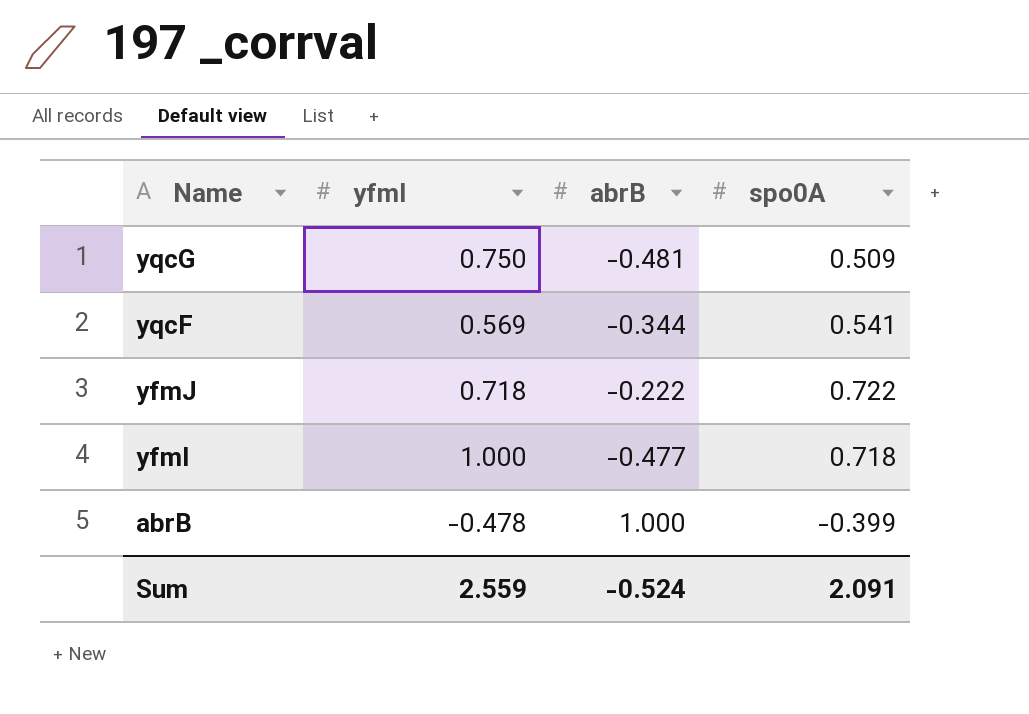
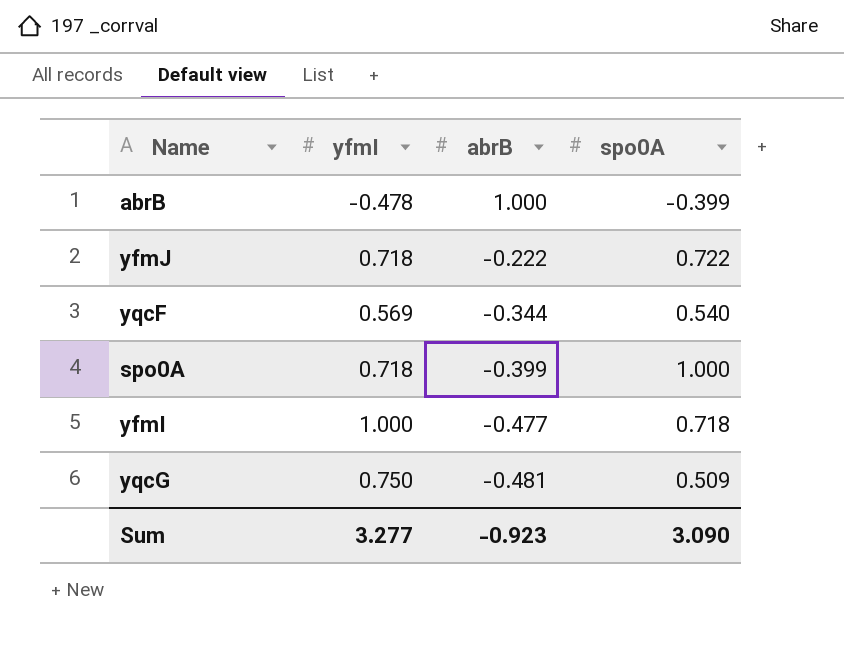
row order: Name descending -> abrB descending
yqcF | spo0A: 0.541 -> 0.540
row spo0A: none -> 0.718 | -0.399 | 1.000
Sum | yfmI: 2.559 -> 3.277
Sum | abrB: -0.524 -> -0.923
Sum | spo0A: 2.091 -> 3.090

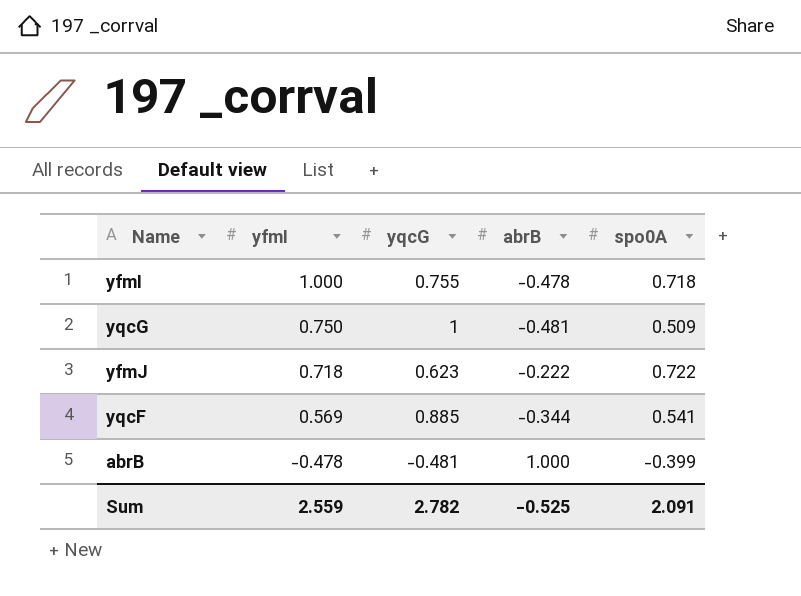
row order: abrB descending -> yfmI descending
column yqcG | position: none -> 3
row spo0A: 0.718 | -0.399 | 1.000 -> none
yfmI | abrB: -0.477 -> -0.478
yqcF | spo0A: 0.540 -> 0.541
Sum | yfmI: 3.277 -> 2.559
Sum | abrB: -0.923 -> -0.525
Sum | spo0A: 3.090 -> 2.091

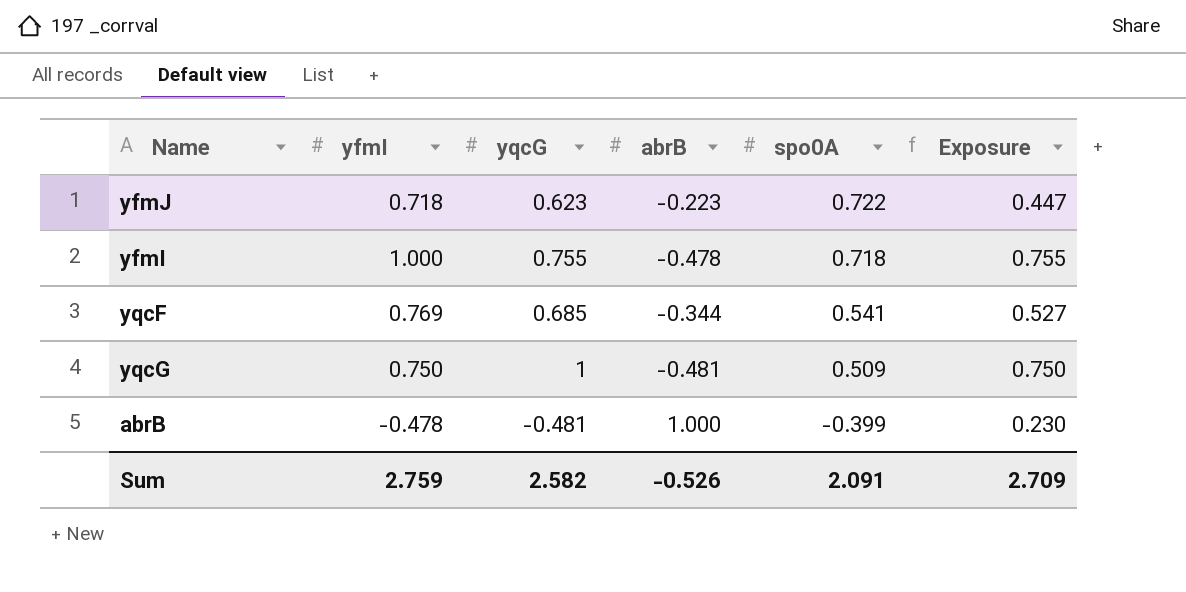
row order: yfmI descending -> spo0A descending
column Exposure | formula: none -> [yfmI] * [yqcG]
yfmJ | abrB: -0.222 -> -0.223
yqcF | yfmI: 0.569 -> 0.769
yqcF | yqcG: 0.885 -> 0.685
Sum | yfmI: 2.559 -> 2.759
Sum | yqcG: 2.782 -> 2.582
Sum | abrB: -0.525 -> -0.526

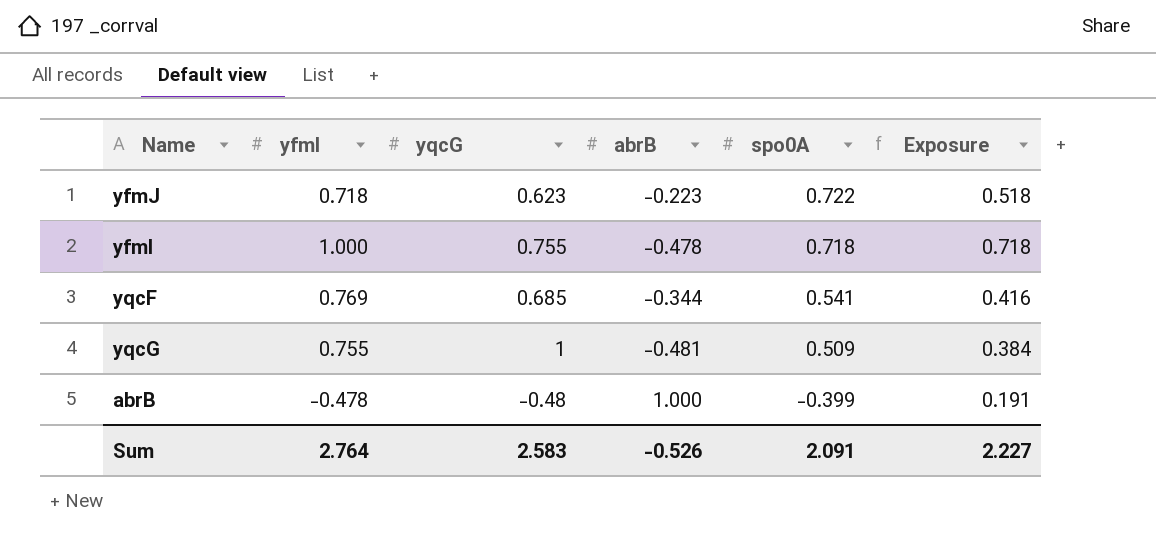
column Exposure | formula: [yfmI] * [yqcG] -> [yfmI] * [spo0A]
yqcG | yfmI: 0.750 -> 0.755
abrB | yqcG: -0.481 -> -0.48
Sum | yfmI: 2.759 -> 2.764
Sum | yqcG: 2.582 -> 2.583
Sum | Exposure: 2.709 -> 2.227

